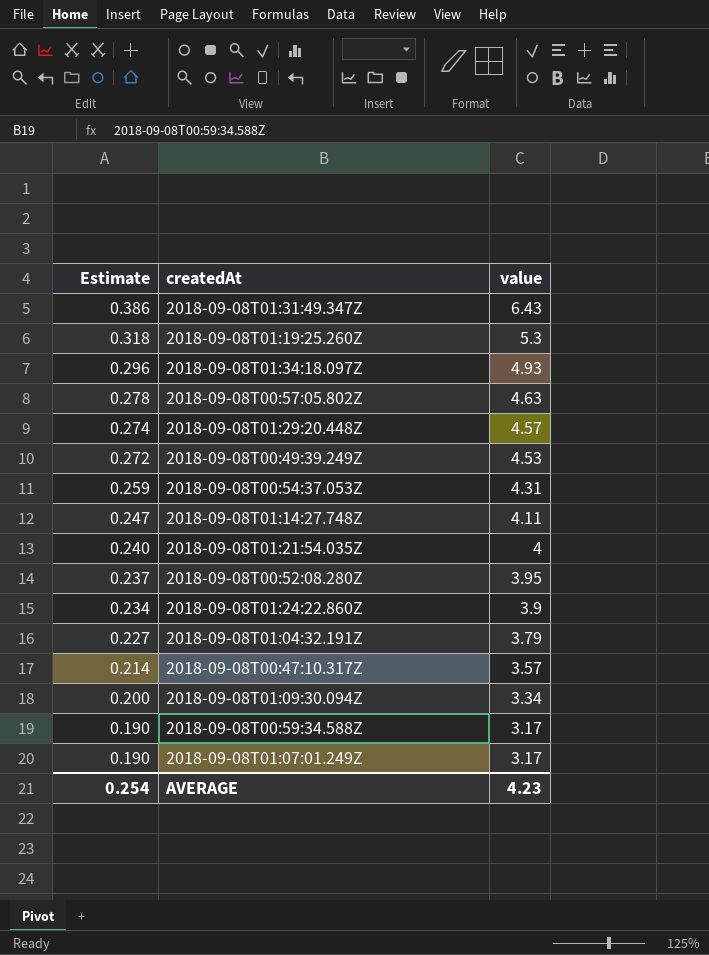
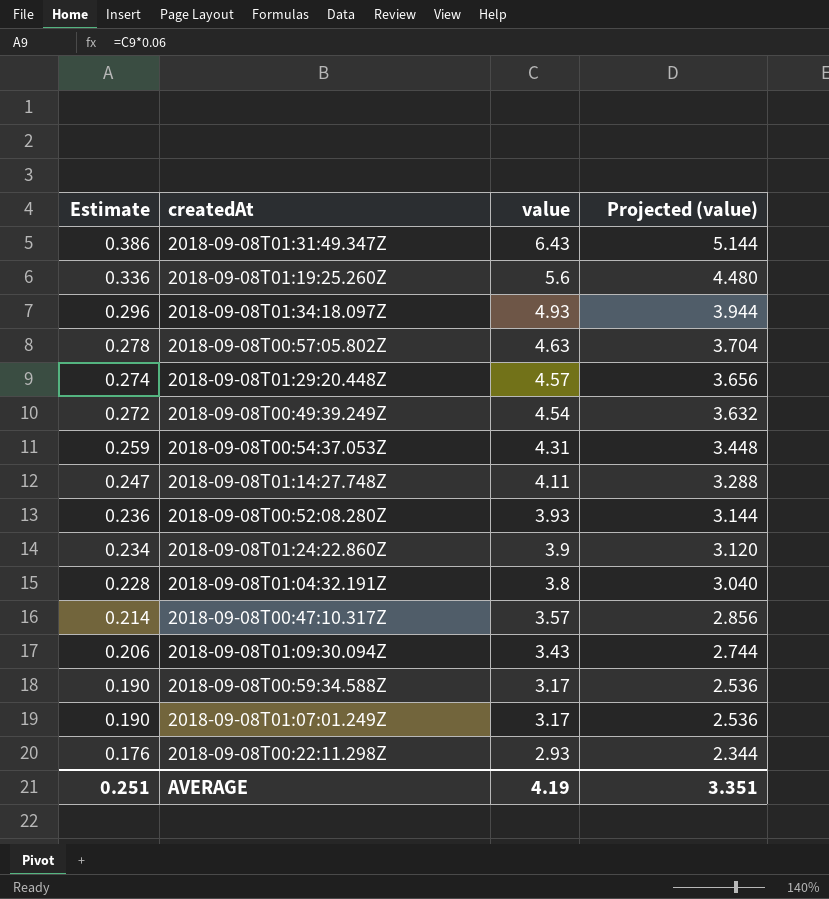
column Projected (value) | formula: none -> [value] * 0.8
row 2018-09-08T01:21:54.035Z: 0.240 | 4 -> none
2018-09-08T01:19:25.260Z | Estimate: 0.318 -> 0.336
2018-09-08T01:19:25.260Z | value: 5.3 -> 5.6
2018-09-08T00:49:39.249Z | value: 4.53 -> 4.54
2018-09-08T00:52:08.280Z | Estimate: 0.237 -> 0.236
2018-09-08T00:52:08.280Z | value: 3.95 -> 3.93
2018-09-08T01:04:32.191Z | Estimate: 0.227 -> 0.228
2018-09-08T01:04:32.191Z | value: 3.79 -> 3.8
2018-09-08T01:09:30.094Z | Estimate: 0.200 -> 0.206
2018-09-08T01:09:30.094Z | value: 3.34 -> 3.43
row 2018-09-08T00:22:11.298Z: none -> 0.176 | 2.93 | 2.344
AVERAGE | Estimate: 0.254 -> 0.251
AVERAGE | value: 4.23 -> 4.19

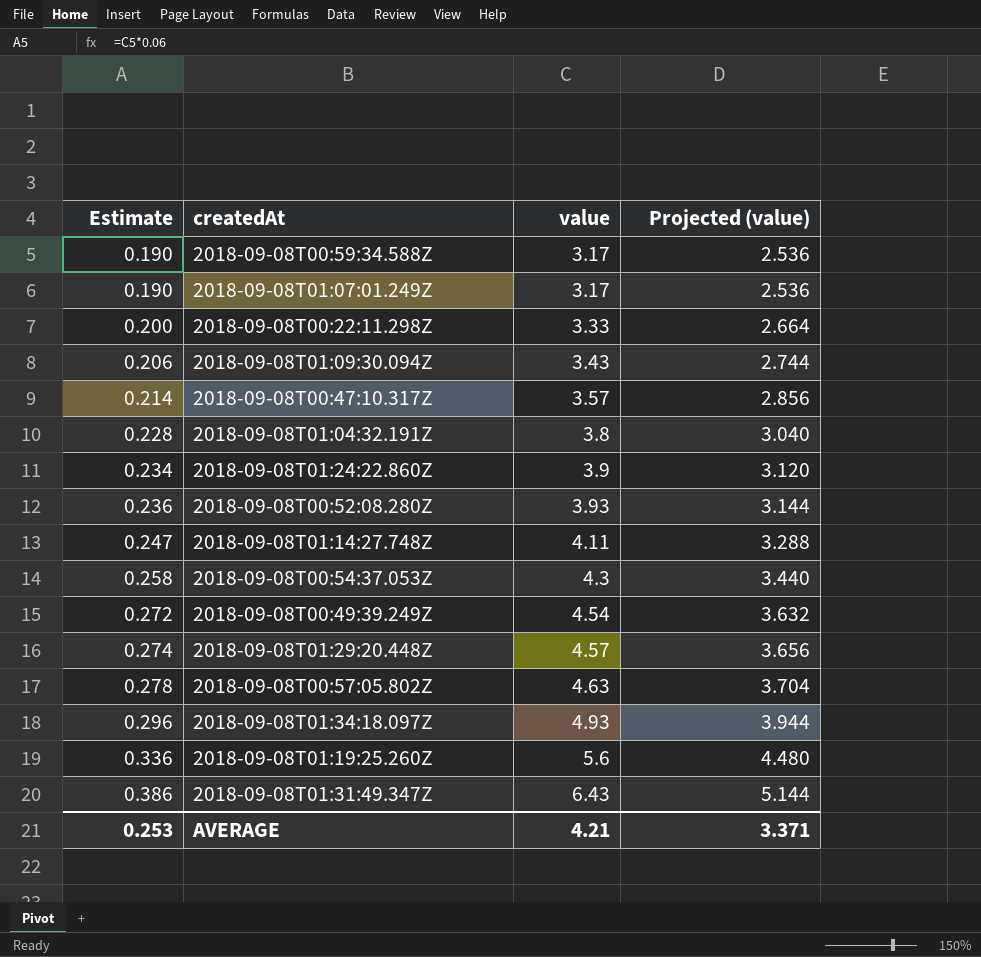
row order: Estimate descending -> Estimate ascending
2018-09-08T00:22:11.298Z | Estimate: 0.176 -> 0.200
2018-09-08T00:22:11.298Z | value: 2.93 -> 3.33
2018-09-08T00:22:11.298Z | Projected (value): 2.344 -> 2.664
2018-09-08T00:54:37.053Z | Estimate: 0.259 -> 0.258
2018-09-08T00:54:37.053Z | value: 4.31 -> 4.3
2018-09-08T00:54:37.053Z | Projected (value): 3.448 -> 3.440
AVERAGE | Estimate: 0.251 -> 0.253
AVERAGE | value: 4.19 -> 4.21
AVERAGE | Projected (value): 3.351 -> 3.371

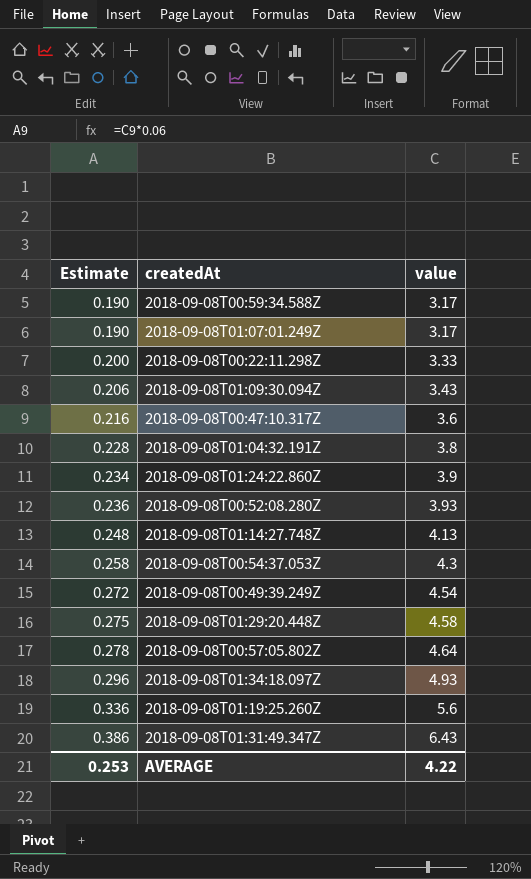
column Projected (value) | formula: [value] * 0.8 -> none
2018-09-08T00:47:10.317Z | Estimate: 0.214 -> 0.216
2018-09-08T00:47:10.317Z | value: 3.57 -> 3.6
2018-09-08T01:14:27.748Z | Estimate: 0.247 -> 0.248
2018-09-08T01:14:27.748Z | value: 4.11 -> 4.13
2018-09-08T01:29:20.448Z | Estimate: 0.274 -> 0.275
2018-09-08T01:29:20.448Z | value: 4.57 -> 4.58
2018-09-08T00:57:05.802Z | value: 4.63 -> 4.64
AVERAGE | value: 4.21 -> 4.22

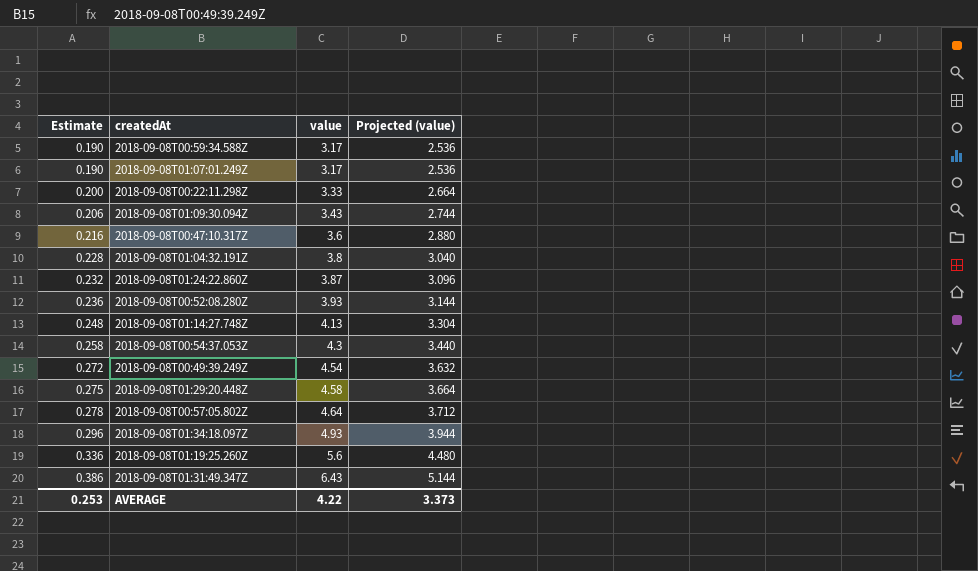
column Projected (value) | formula: none -> [value] * 0.8
2018-09-08T01:24:22.860Z | Estimate: 0.234 -> 0.232
2018-09-08T01:24:22.860Z | value: 3.9 -> 3.87

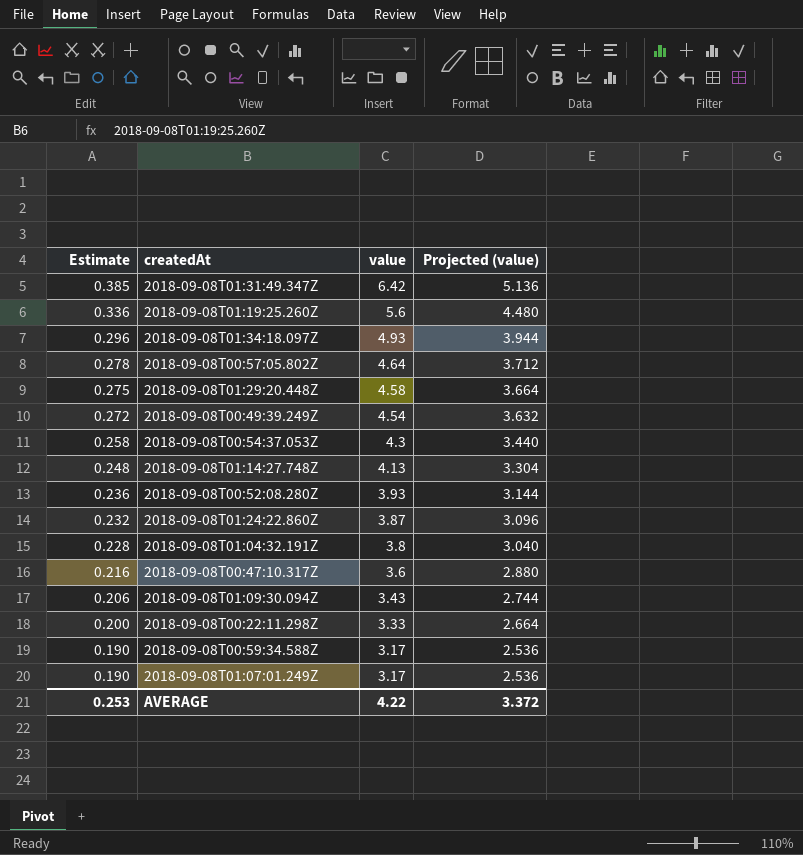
row order: Estimate ascending -> Estimate descending
2018-09-08T01:31:49.347Z | Estimate: 0.386 -> 0.385
2018-09-08T01:31:49.347Z | value: 6.43 -> 6.42
2018-09-08T01:31:49.347Z | Projected (value): 5.144 -> 5.136
AVERAGE | Projected (value): 3.373 -> 3.372

